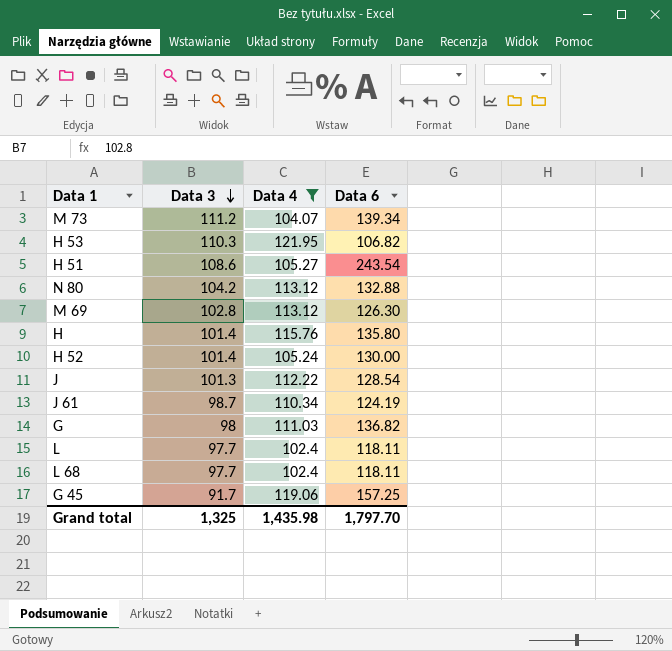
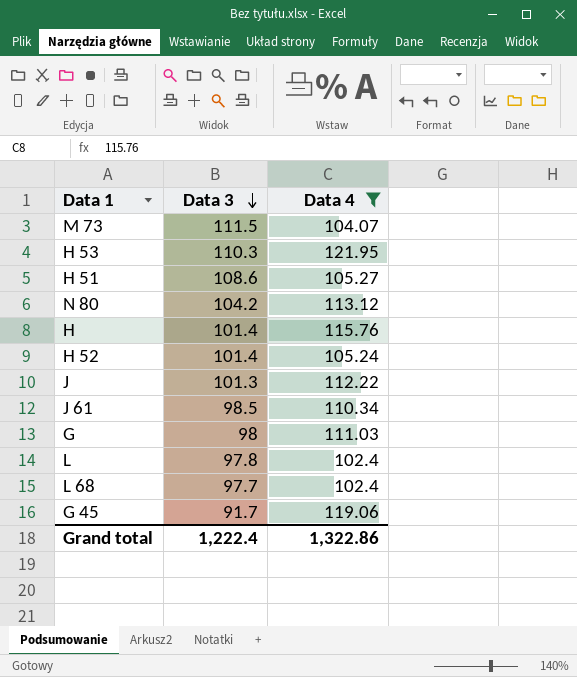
column Data 6 | position: 4 -> none
row M 69: 102.8 | 113.12 | 126.30 -> none
M 73 | Data 3: 111.2 -> 111.5
J 61 | Data 3: 98.7 -> 98.5
L | Data 3: 97.7 -> 97.8
Grand total | Data 3: 1,325 -> 1,222.4
Grand total | Data 4: 1,435.98 -> 1,322.86

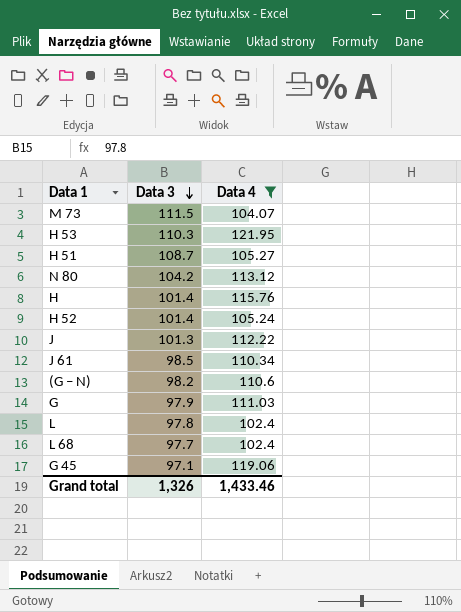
H 51 | Data 3: 108.6 -> 108.7
row (G – N): none -> 98.2 | 110.6
G | Data 3: 98 -> 97.9
G 45 | Data 3: 91.7 -> 97.1
Grand total | Data 3: 1,222.4 -> 1,326
Grand total | Data 4: 1,322.86 -> 1,433.46

